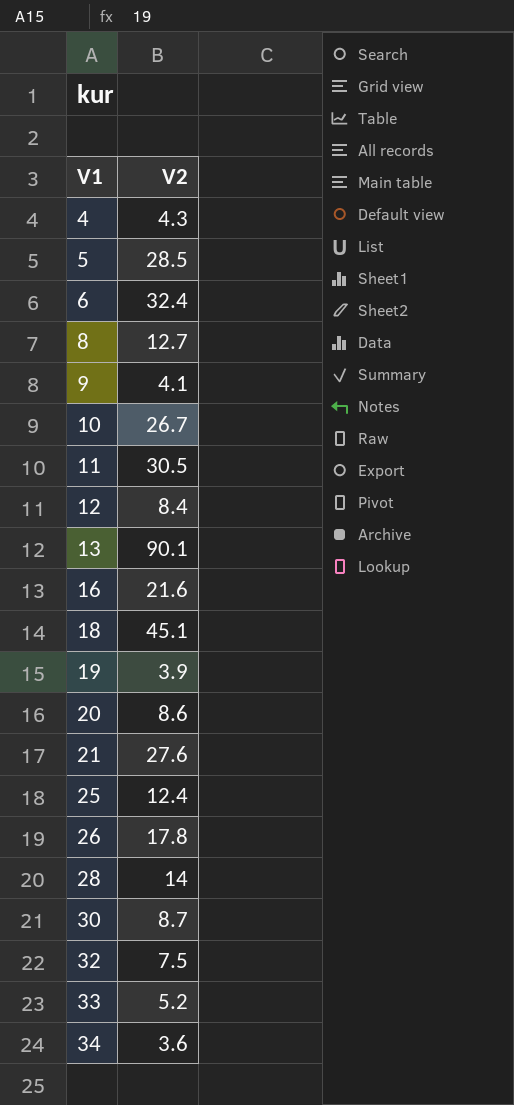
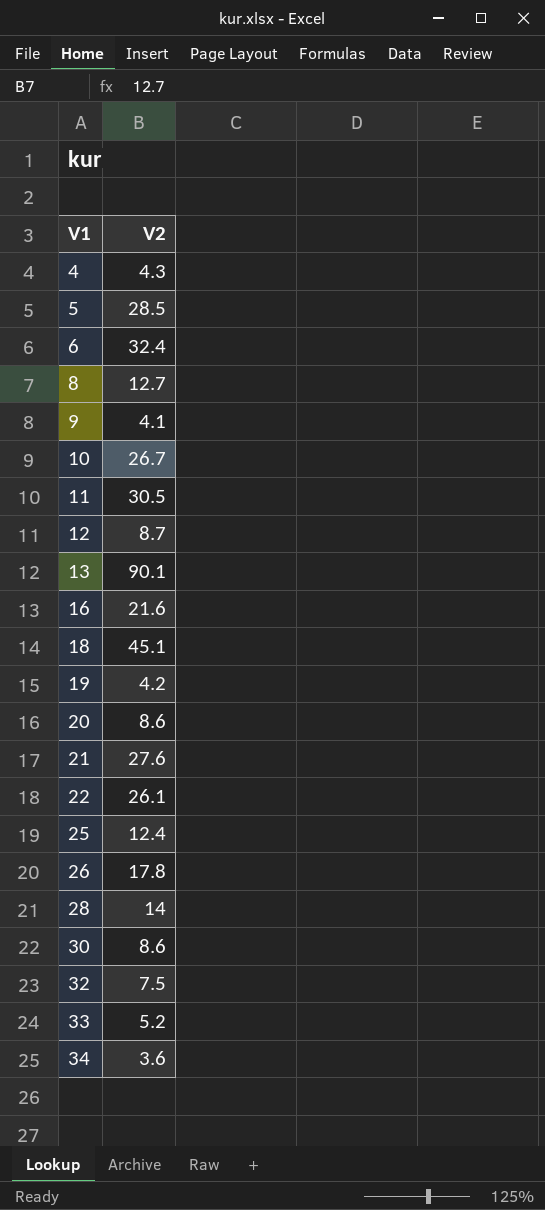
12 | V2: 8.4 -> 8.7
19 | V2: 3.9 -> 4.2
row 22: none -> 26.1
30 | V2: 8.7 -> 8.6

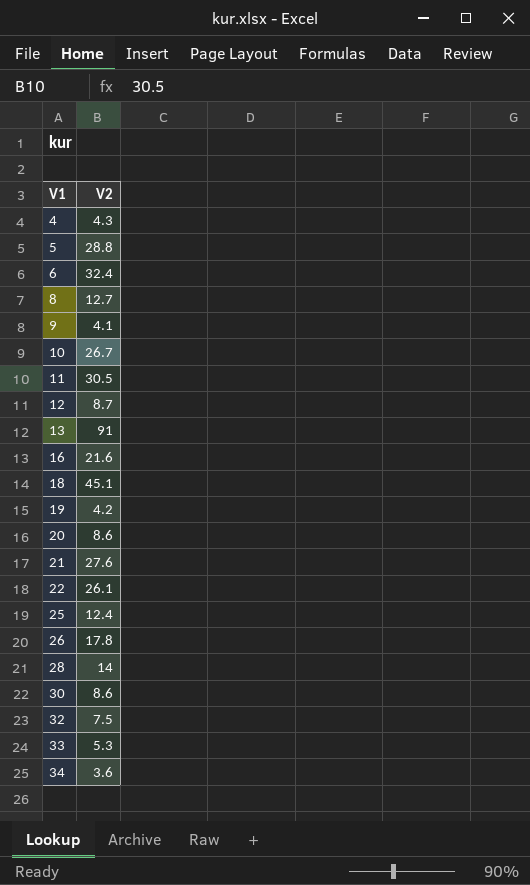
5 | V2: 28.5 -> 28.8
13 | V2: 90.1 -> 91
33 | V2: 5.2 -> 5.3

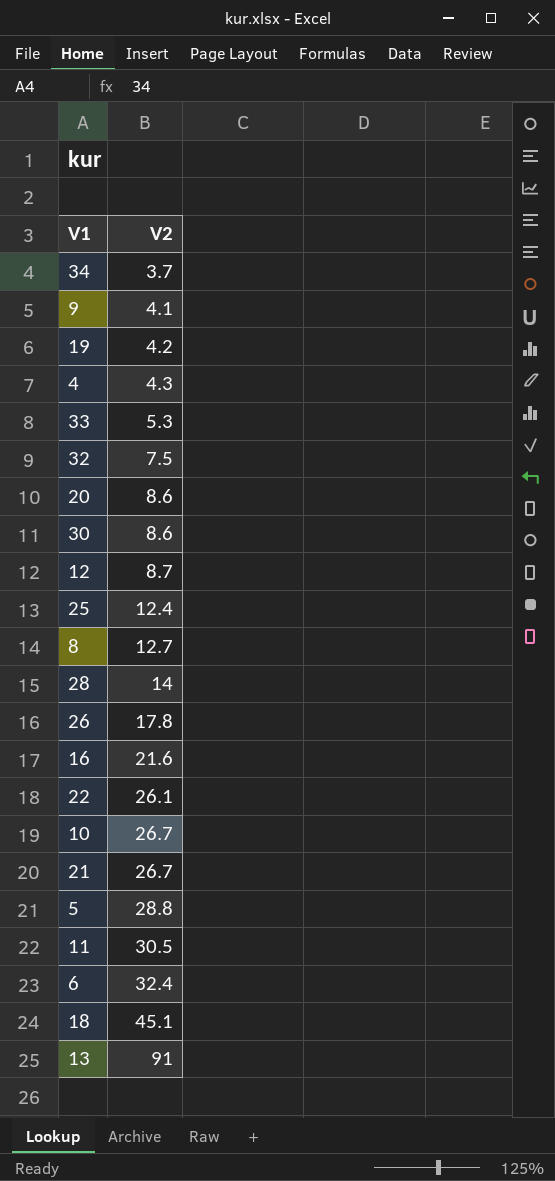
row order: V1 ascending -> V2 ascending
34 | V2: 3.6 -> 3.7
21 | V2: 27.6 -> 26.7

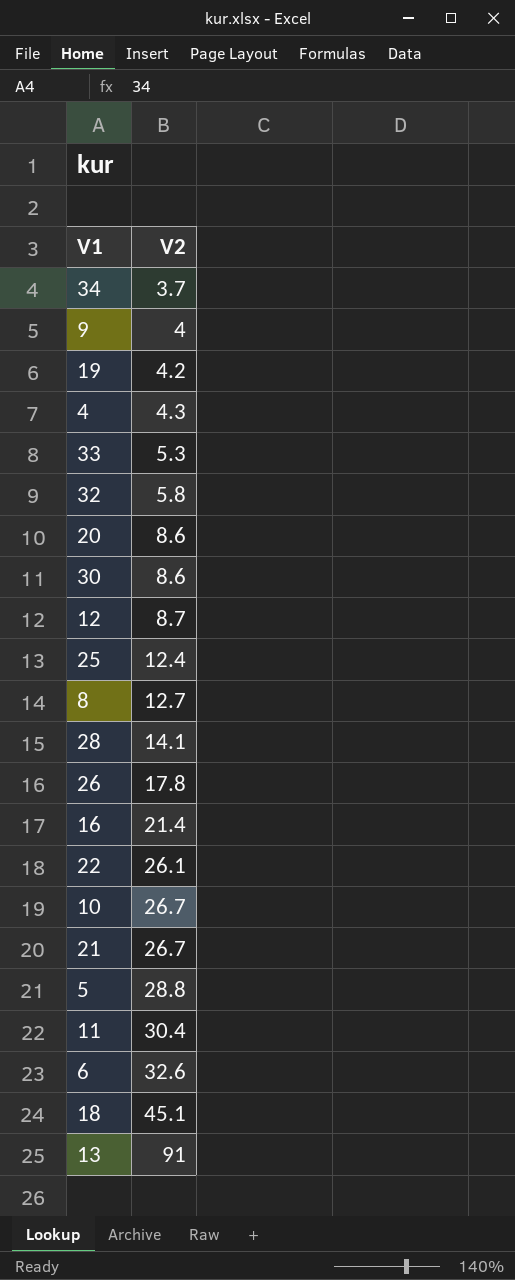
9 | V2: 4.1 -> 4
32 | V2: 7.5 -> 5.8
28 | V2: 14 -> 14.1
16 | V2: 21.6 -> 21.4
11 | V2: 30.5 -> 30.4
6 | V2: 32.4 -> 32.6

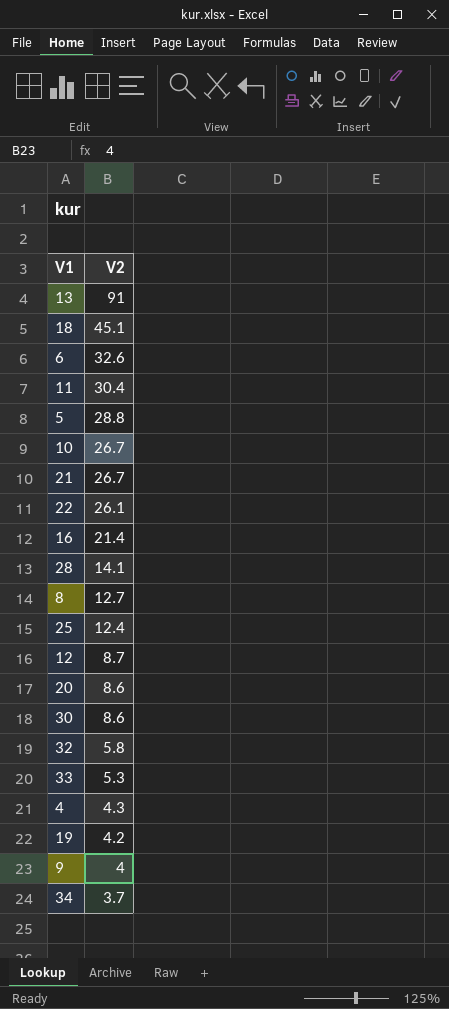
row order: V2 ascending -> V2 descending
row 26: 17.8 -> none

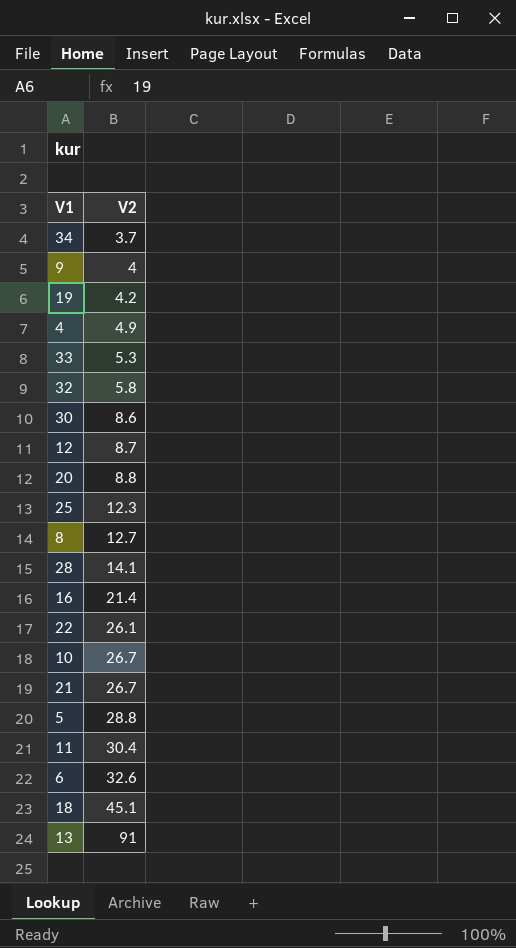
row order: V2 descending -> V2 ascending
4 | V2: 4.3 -> 4.9
20 | V2: 8.6 -> 8.8
25 | V2: 12.4 -> 12.3

